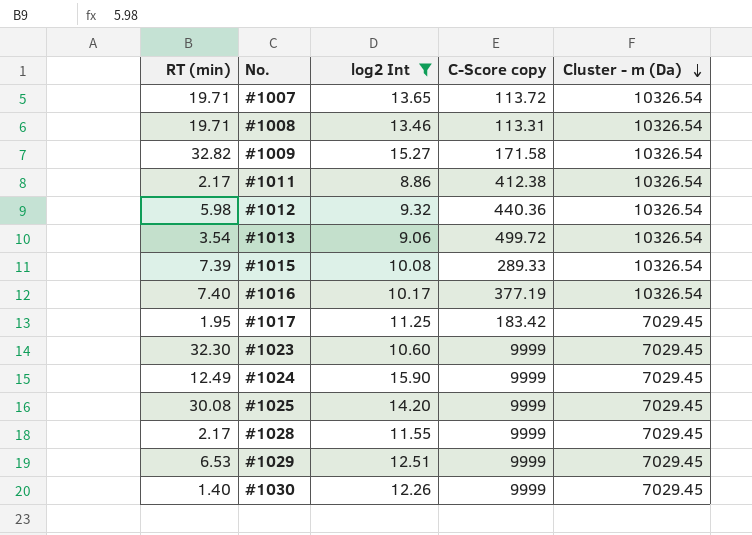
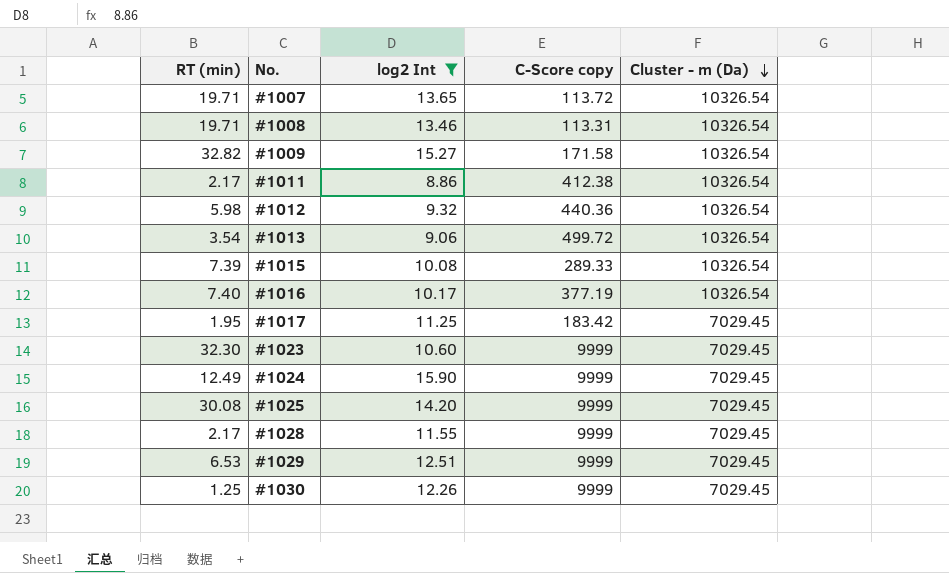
#1030 | RT (min): 1.40 -> 1.25

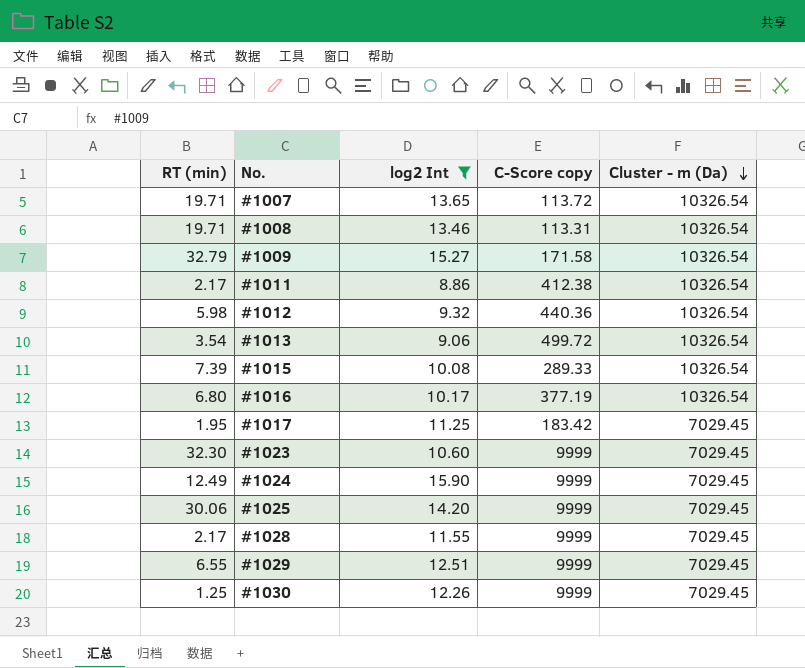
#1009 | RT (min): 32.82 -> 32.79
#1016 | RT (min): 7.40 -> 6.80
#1025 | RT (min): 30.08 -> 30.06
#1029 | RT (min): 6.53 -> 6.55

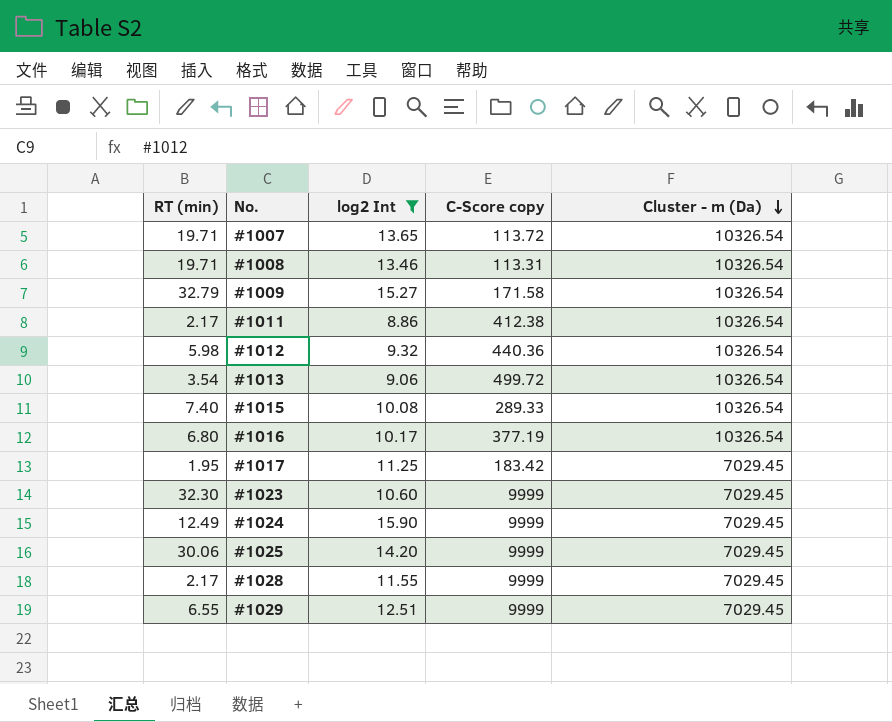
row #1030: 1.25 | 12.26 | 9999 | 7029.45 -> none
#1015 | RT (min): 7.39 -> 7.40

